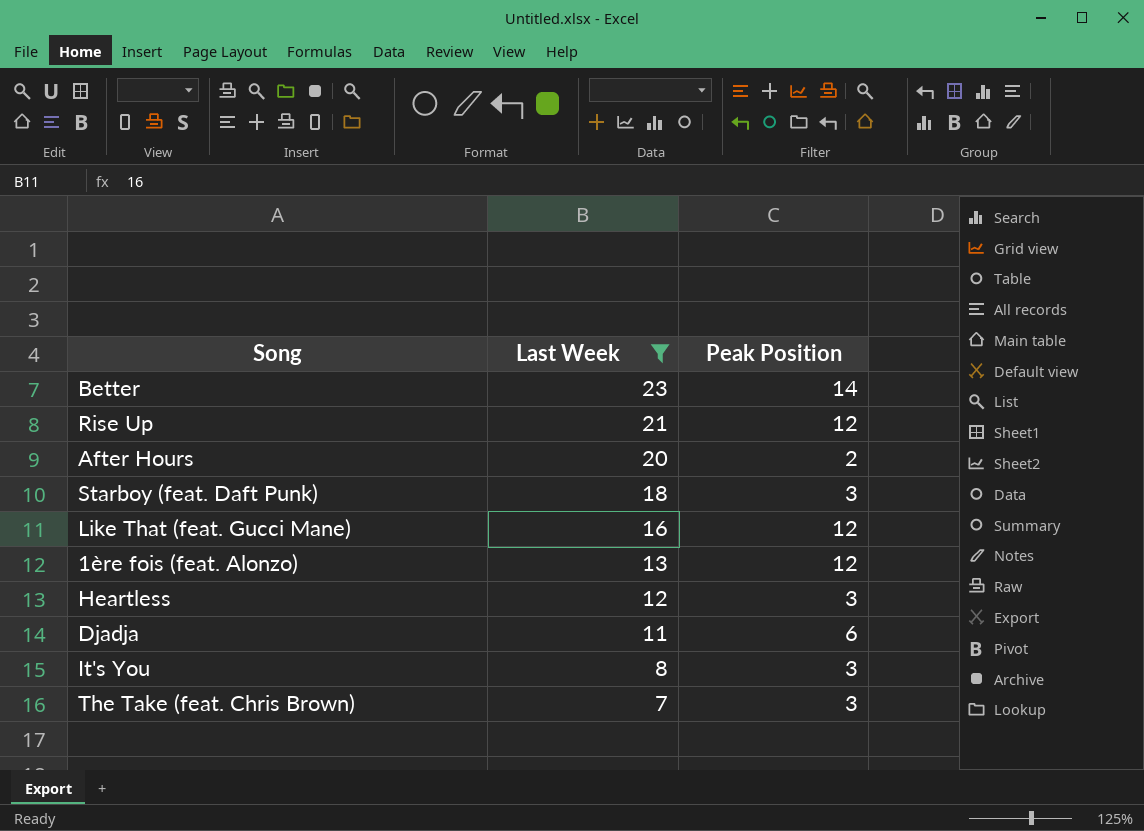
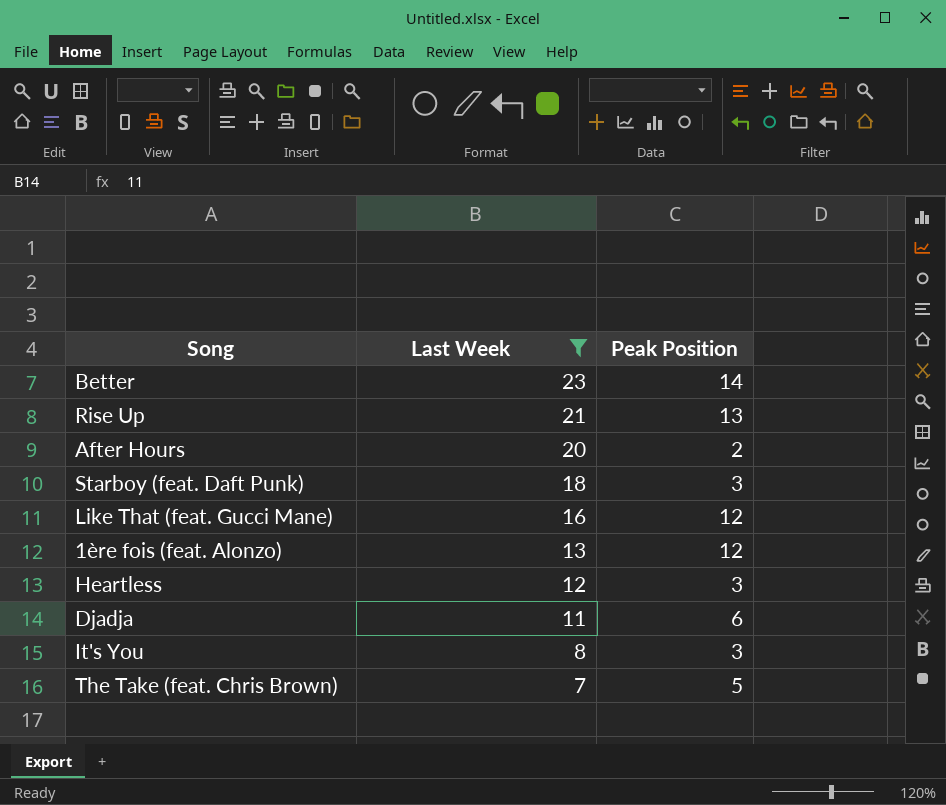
Rise Up | Peak Position: 12 -> 13
The Take (feat. Chris Brown) | Peak Position: 3 -> 5

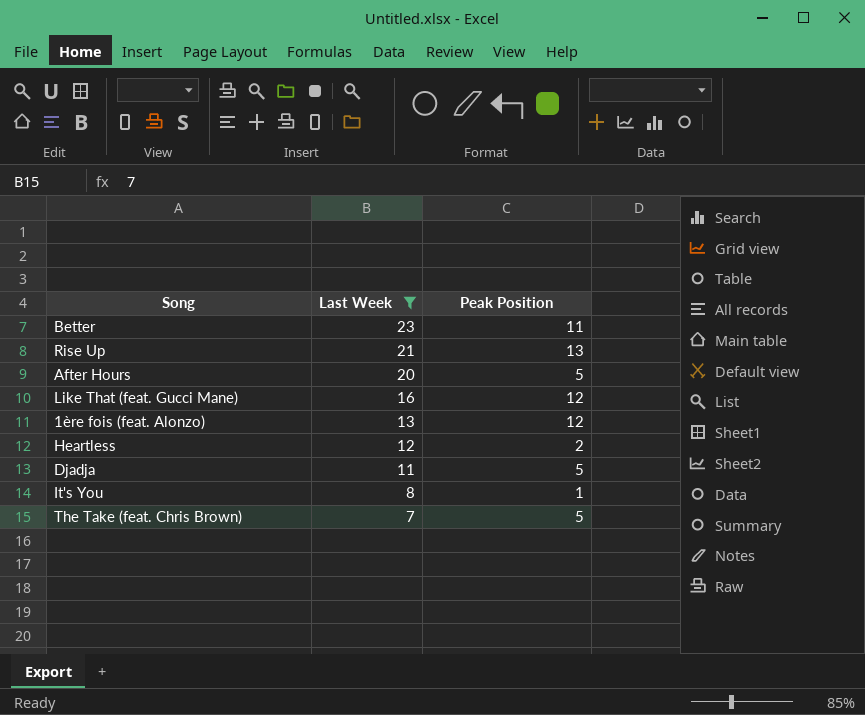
row Starboy (feat. Daft Punk): 18 | 3 -> none
Better | Peak Position: 14 -> 11
After Hours | Peak Position: 2 -> 5
Heartless | Peak Position: 3 -> 2
Djadja | Peak Position: 6 -> 5
It's You | Peak Position: 3 -> 1

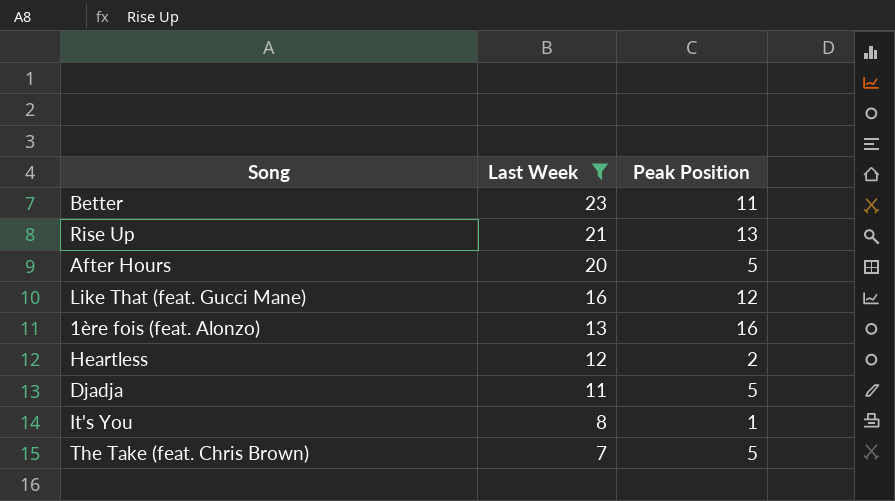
1ère fois (feat. Alonzo) | Peak Position: 12 -> 16

